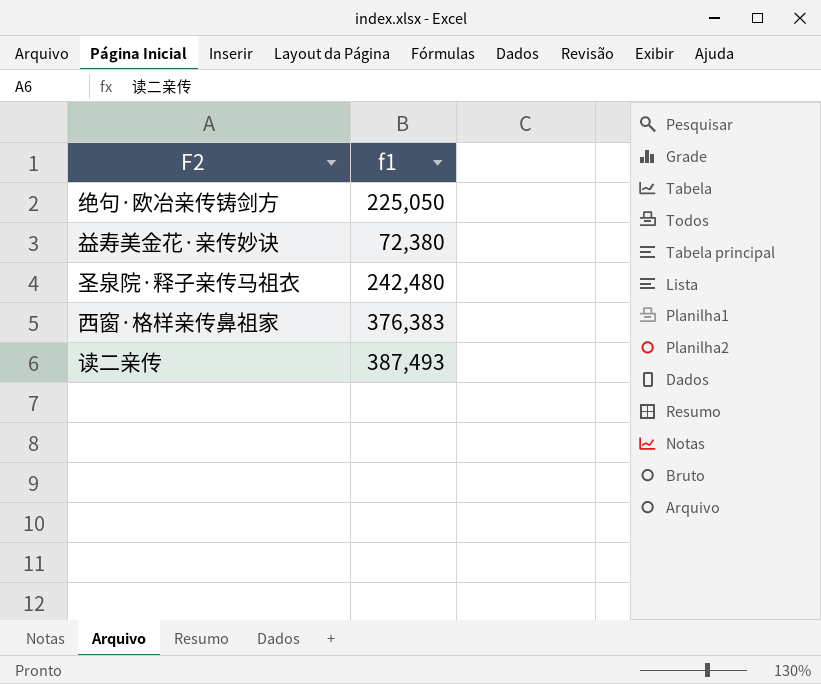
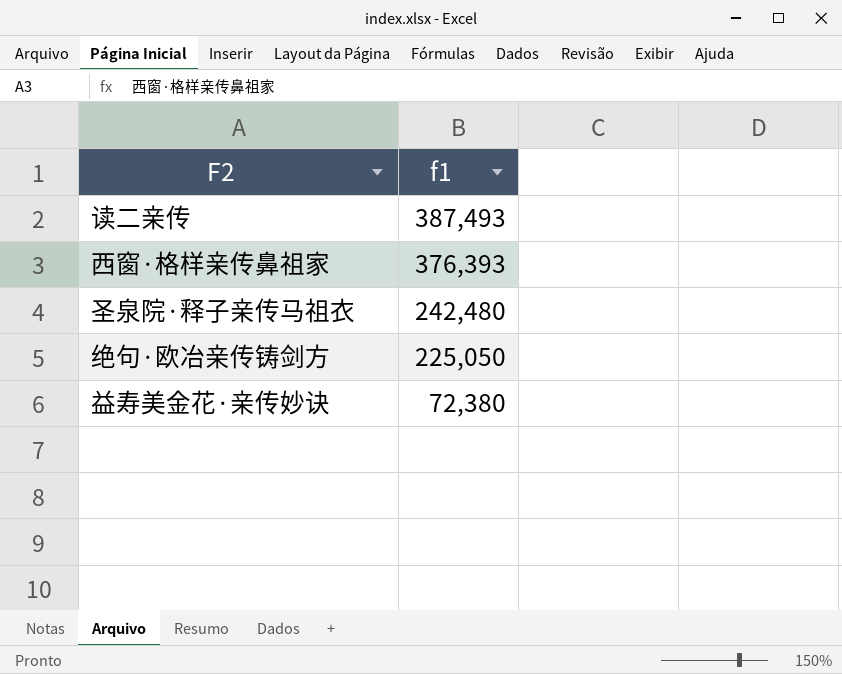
row order: none -> f1 descending
西窗·格样亲传鼻祖家 | f1: 376,383 -> 376,393

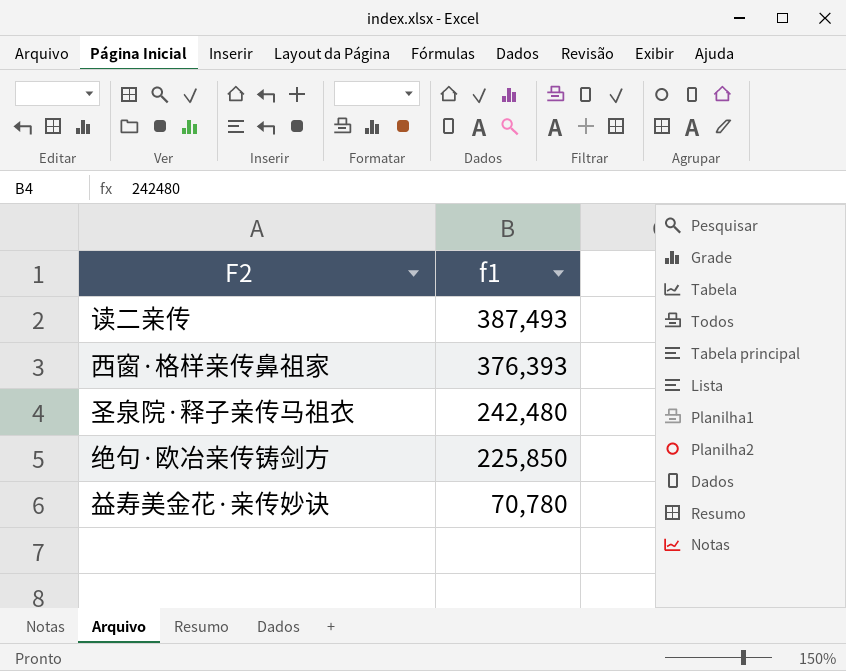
绝句·欧冶亲传铸剑方 | f1: 225,050 -> 225,850
益寿美金花·亲传妙诀 | f1: 72,380 -> 70,780

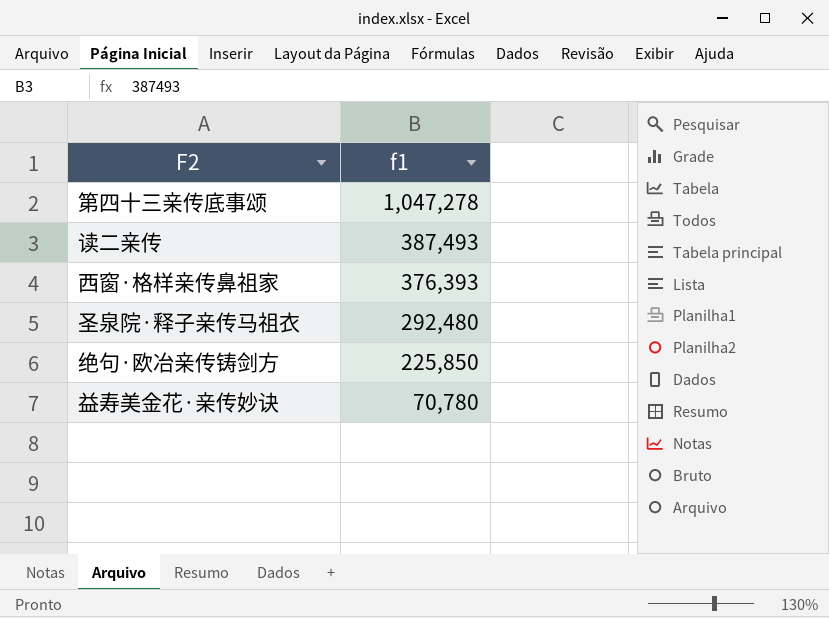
row 第四十三亲传底事颂: none -> 1,047,278
圣泉院·释子亲传马祖衣 | f1: 242,480 -> 292,480

